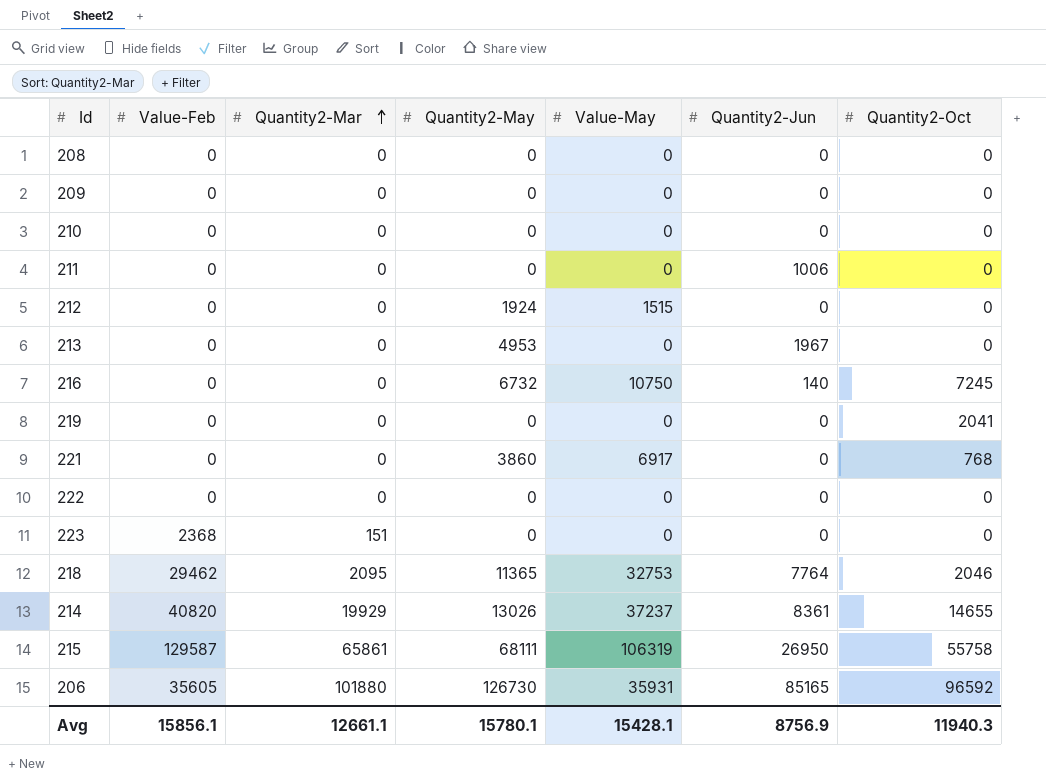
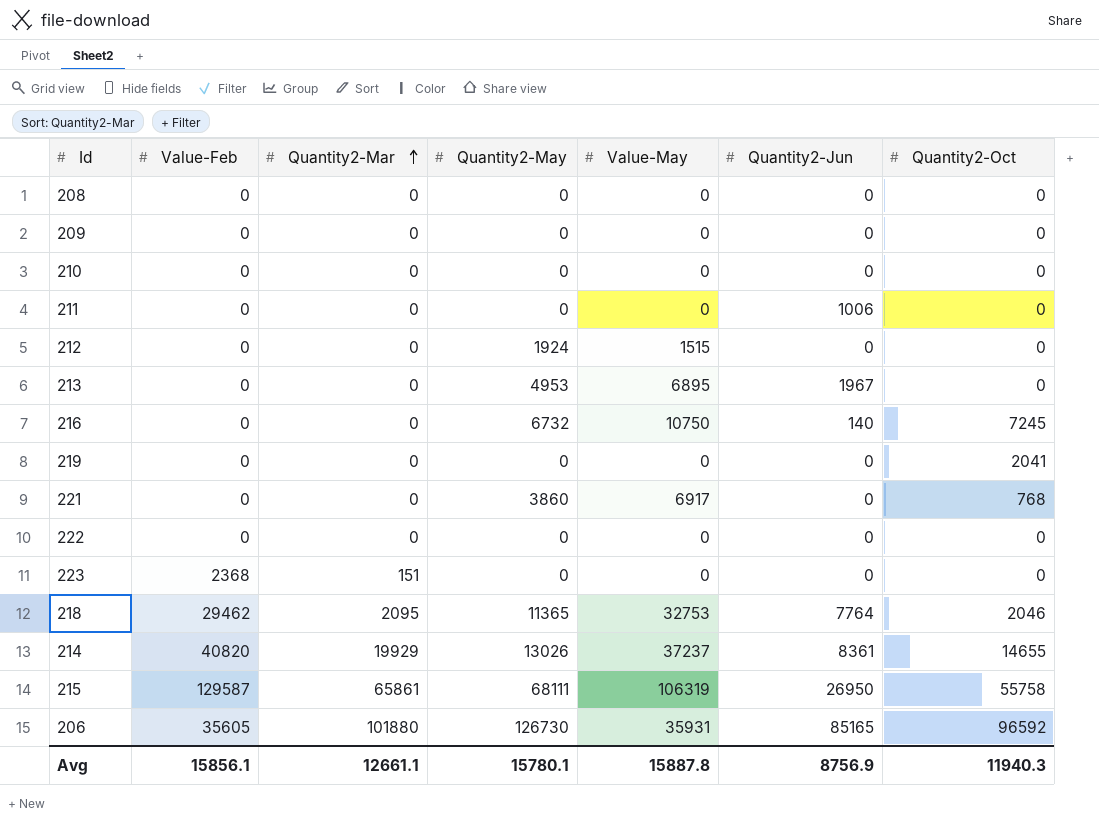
213 | Value-May: 0 -> 6895
Avg | Value-May: 15428.1 -> 15887.8

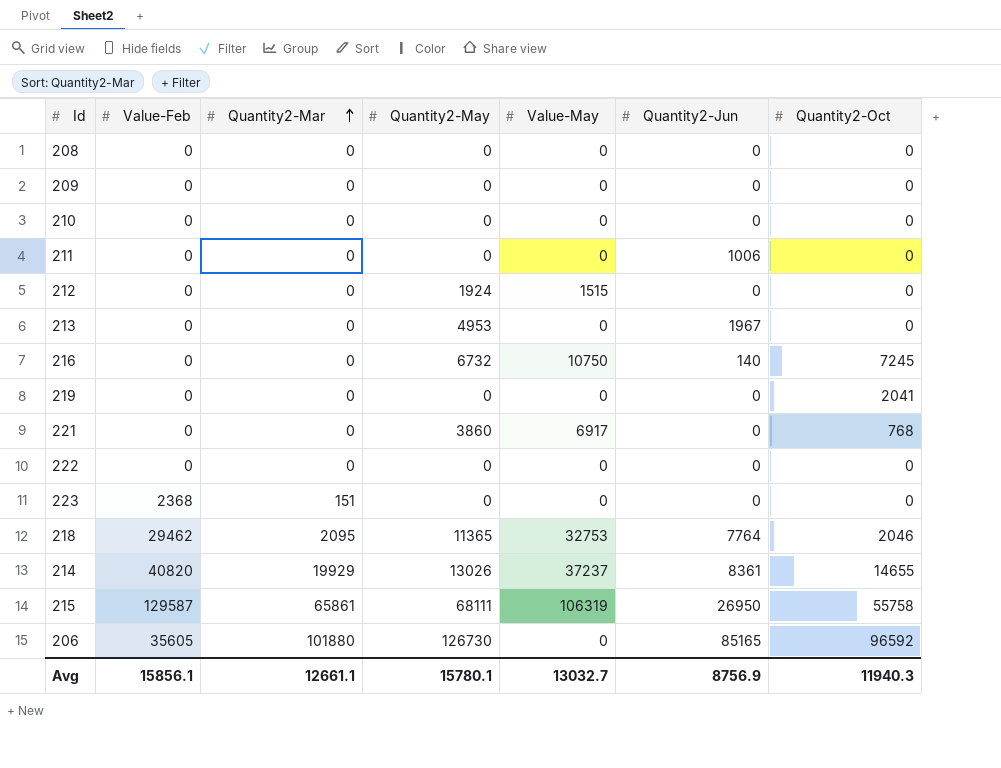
213 | Value-May: 6895 -> 0
206 | Value-May: 35931 -> 0
Avg | Value-May: 15887.8 -> 13032.7

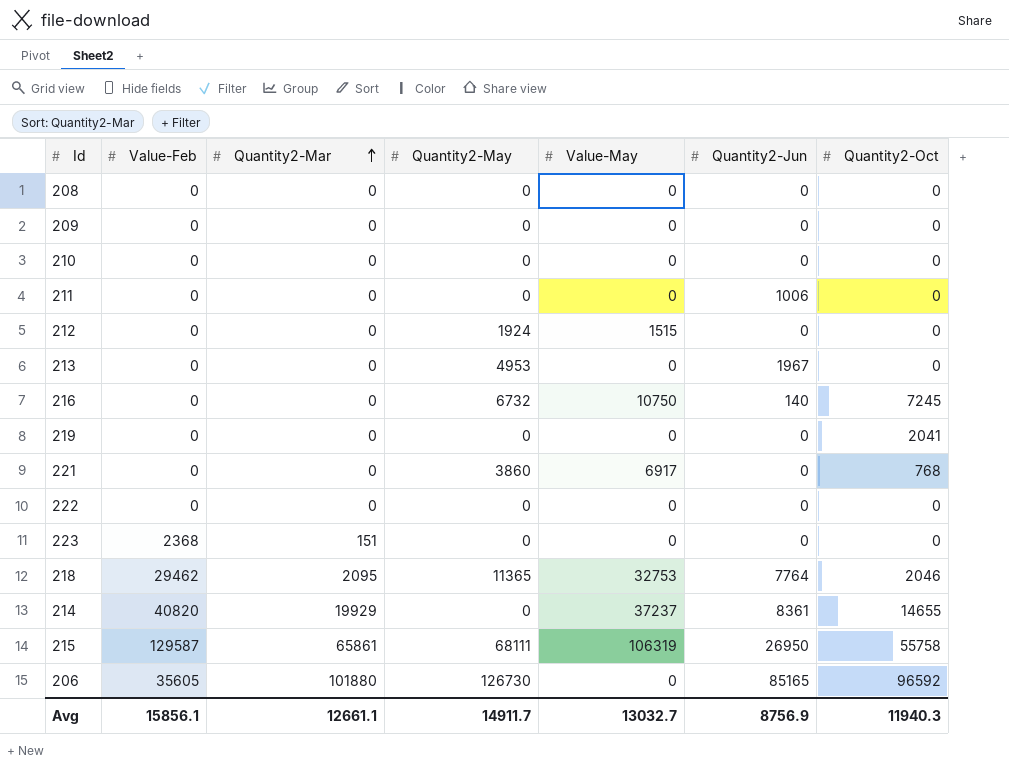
214 | Quantity2-May: 13026 -> 0
Avg | Quantity2-May: 15780.1 -> 14911.7

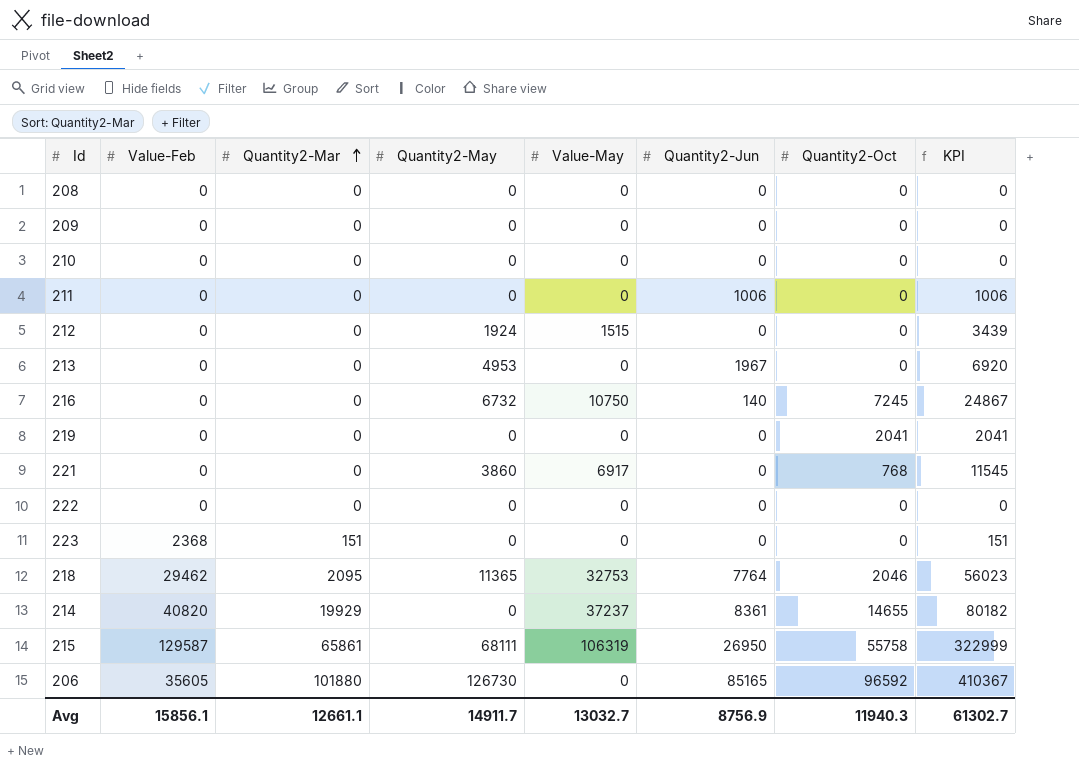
column KPI | formula: none -> [Quantity2-Mar] + [Quantity2-May] + [Value-May] + [Quantity2-Jun] + [Quantity2-Oct]

